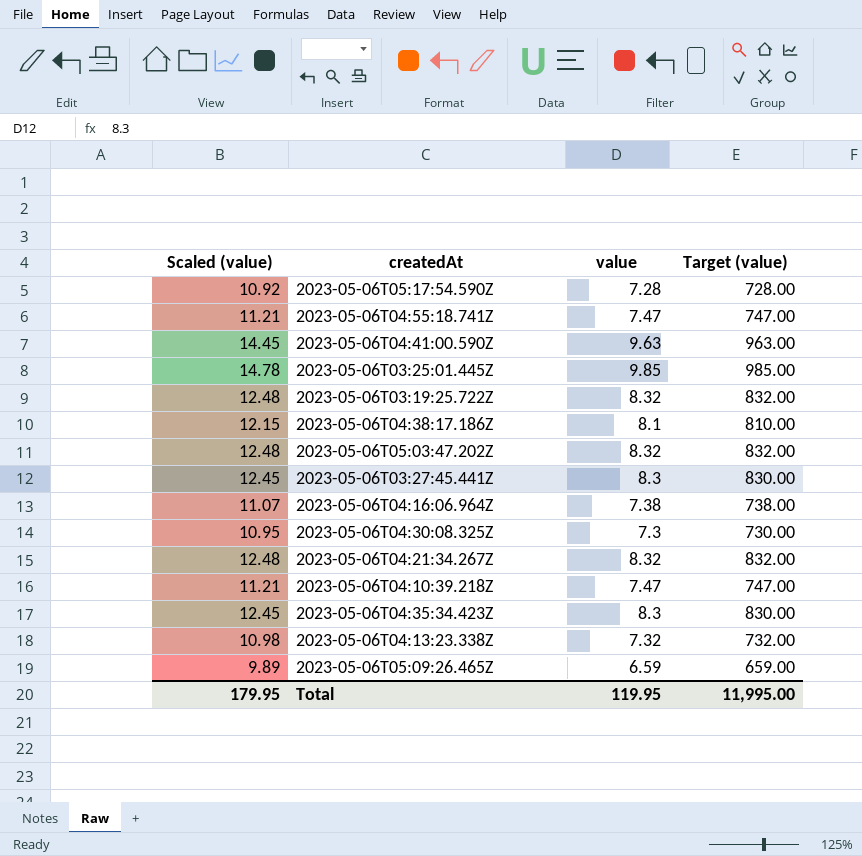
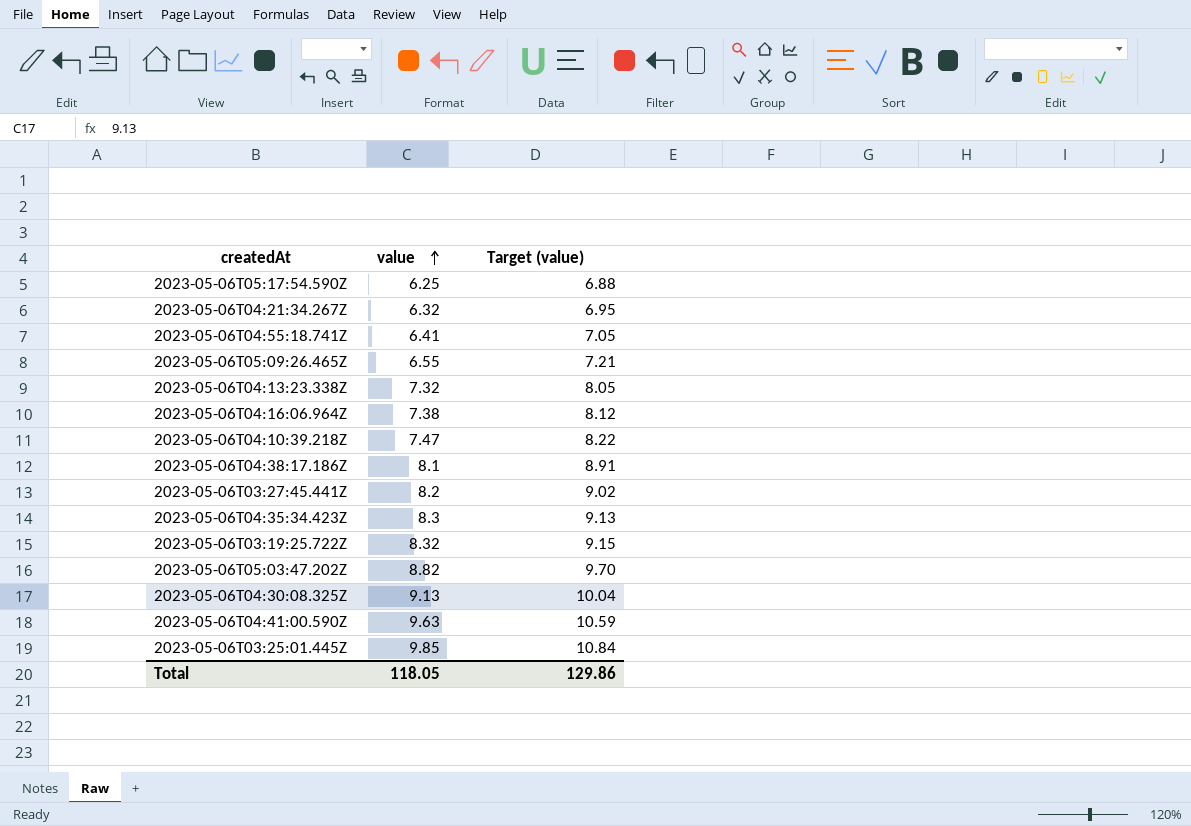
row order: none -> value ascending
column Scaled (value) | formula: [value] * 1.5 -> none
column Target (value) | formula: [value] * 100 -> [value] * 1.1
2023-05-06T05:17:54.590Z | value: 7.28 -> 6.25
2023-05-06T04:21:34.267Z | value: 8.32 -> 6.32
2023-05-06T04:55:18.741Z | value: 7.47 -> 6.41
2023-05-06T05:09:26.465Z | value: 6.59 -> 6.55
2023-05-06T03:27:45.441Z | value: 8.3 -> 8.2
2023-05-06T05:03:47.202Z | value: 8.32 -> 8.82
2023-05-06T04:30:08.325Z | value: 7.3 -> 9.13
Total | value: 119.95 -> 118.05
Total | Target (value): 11,995.00 -> 129.86

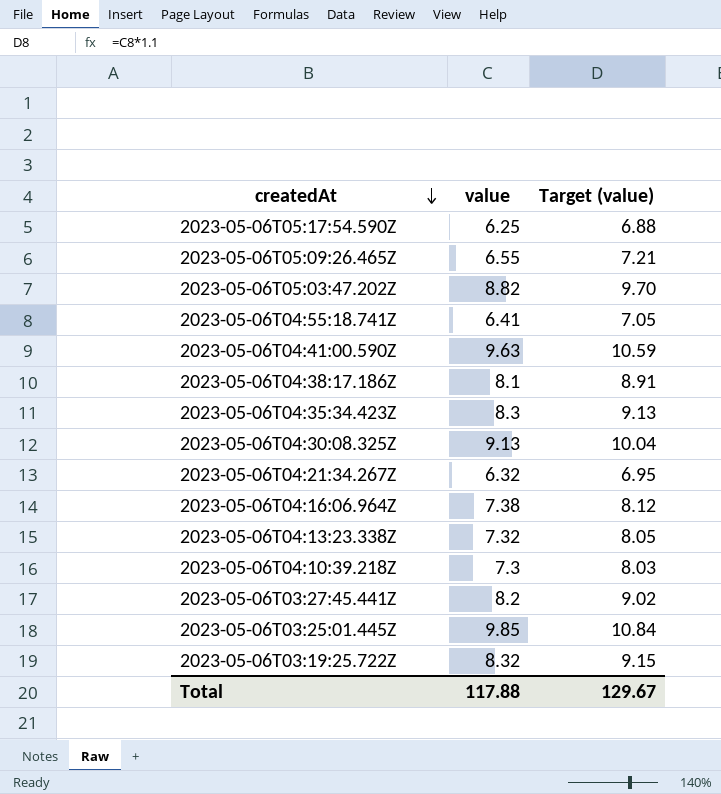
row order: value ascending -> createdAt descending
2023-05-06T04:10:39.218Z | value: 7.47 -> 7.3
2023-05-06T04:10:39.218Z | Target (value): 8.22 -> 8.03
Total | value: 118.05 -> 117.88
Total | Target (value): 129.86 -> 129.67

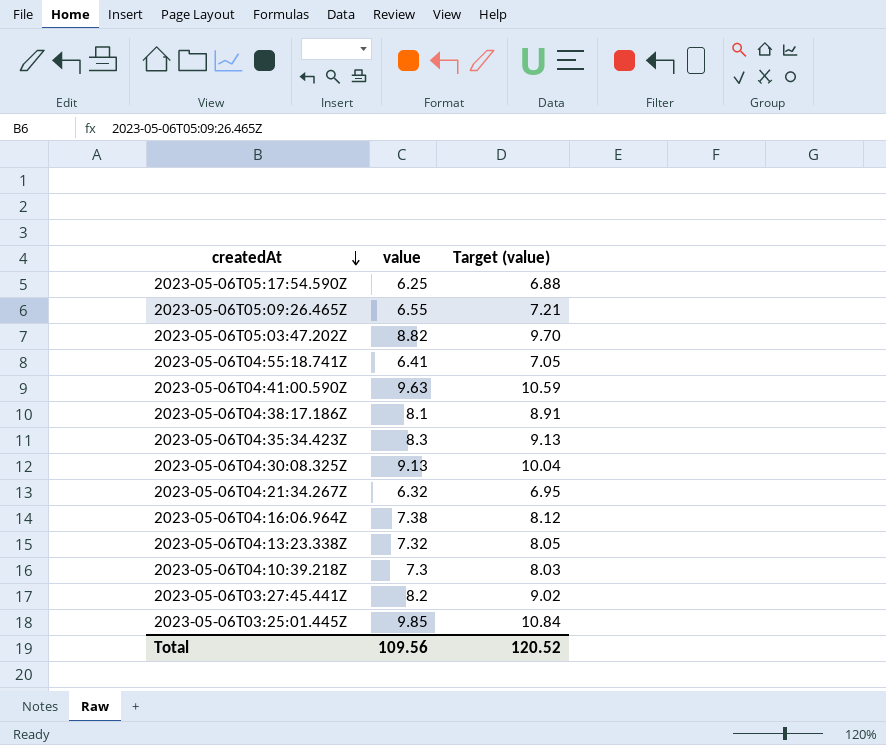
row 2023-05-06T03:19:25.722Z: 8.32 | 9.15 -> none
Total | value: 117.88 -> 109.56
Total | Target (value): 129.67 -> 120.52

